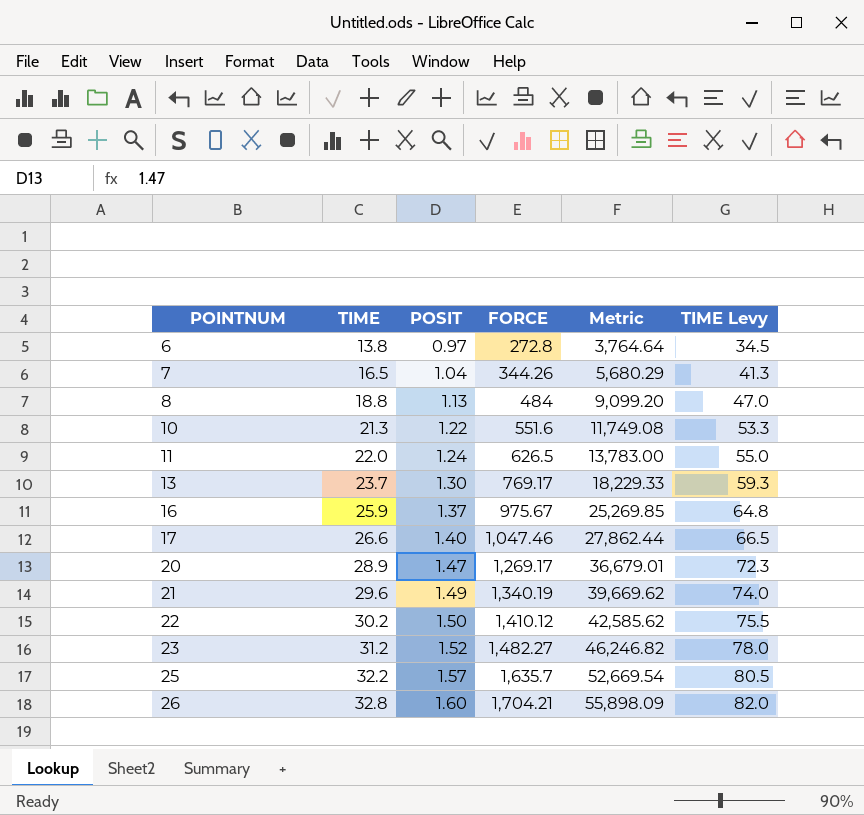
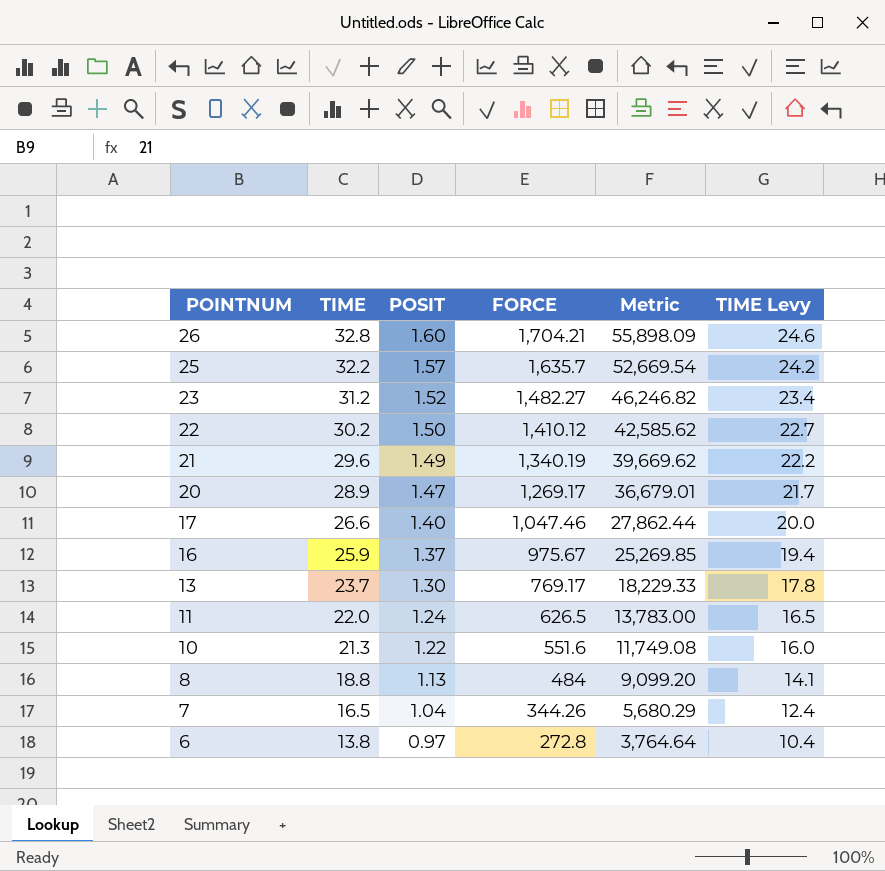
row order: POINTNUM ascending -> POINTNUM descending
column TIME Levy | formula: [TIME] * 2.5 -> [TIME] * 0.75

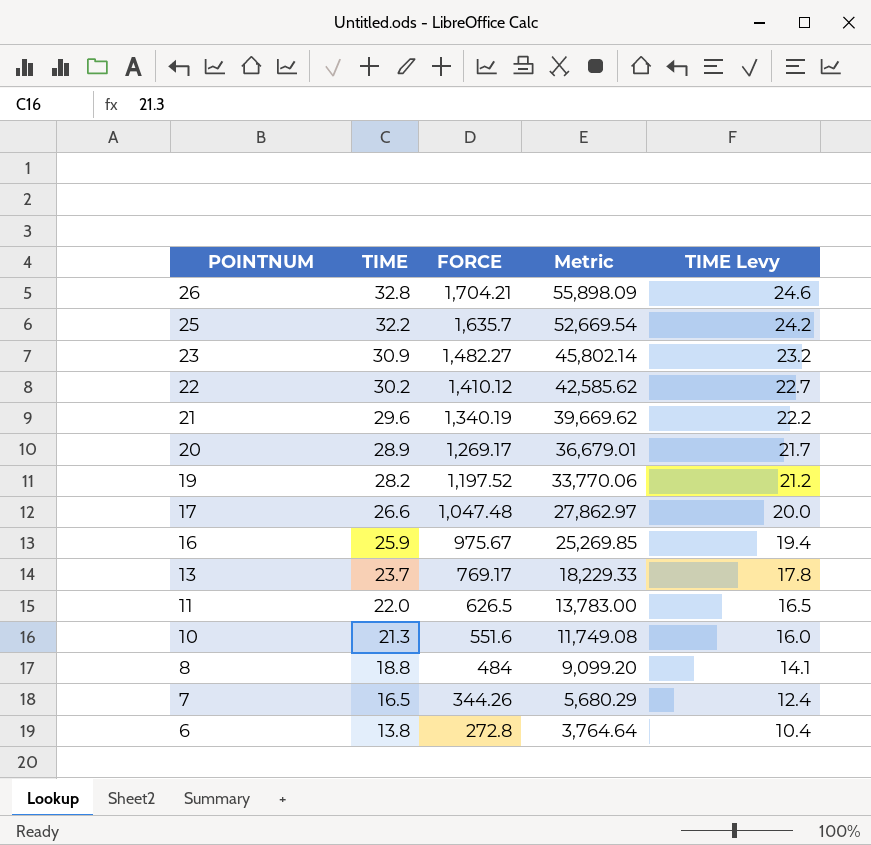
column POSIT | position: 3 -> none
23 | TIME: 31.2 -> 30.9
23 | Metric: 46,246.82 -> 45,802.14
23 | TIME Levy: 23.4 -> 23.2
row 19: none -> 28.2 | 1,197.52 | 33,770.06 | 21.2
17 | FORCE: 1,047.46 -> 1,047.48
17 | Metric: 27,862.44 -> 27,862.97

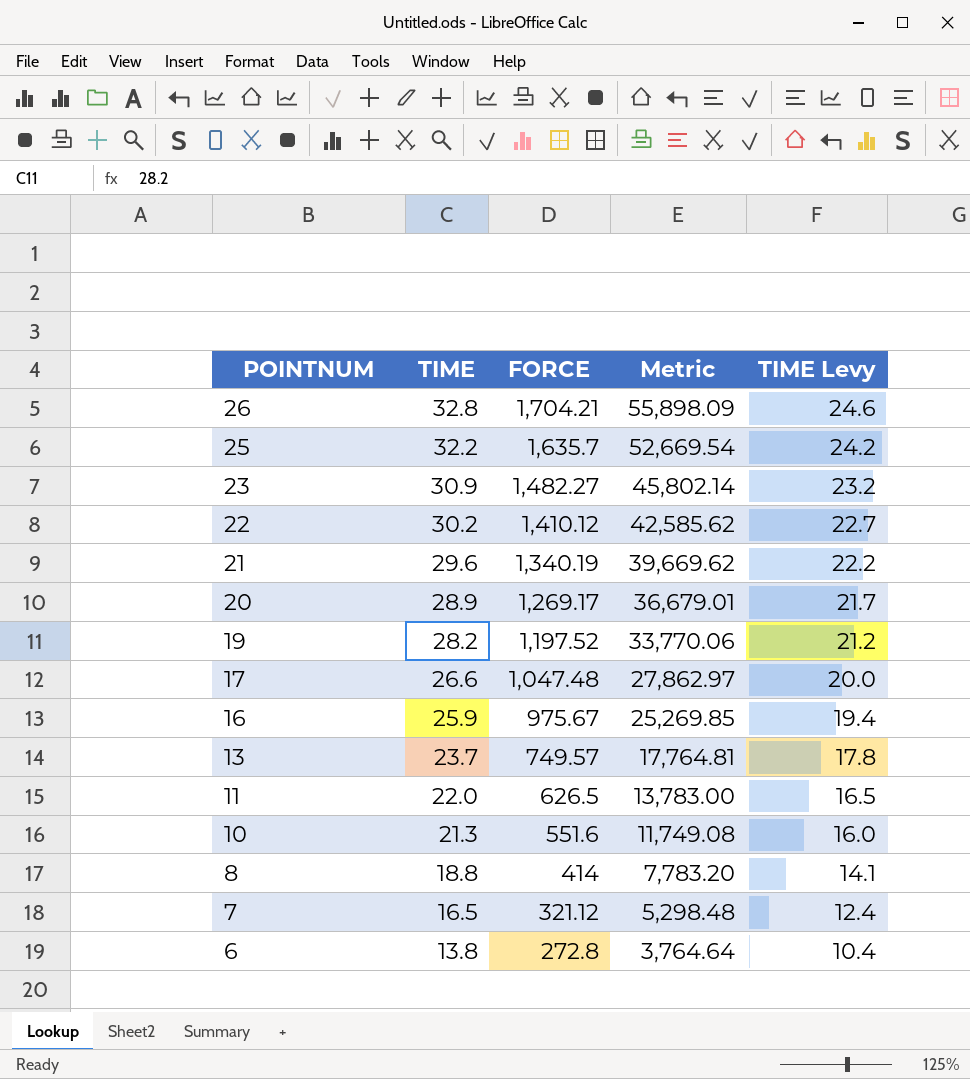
13 | FORCE: 769.17 -> 749.57
13 | Metric: 18,229.33 -> 17,764.81
8 | FORCE: 484 -> 414
8 | Metric: 9,099.20 -> 7,783.20
7 | FORCE: 344.26 -> 321.12
7 | Metric: 5,680.29 -> 5,298.48

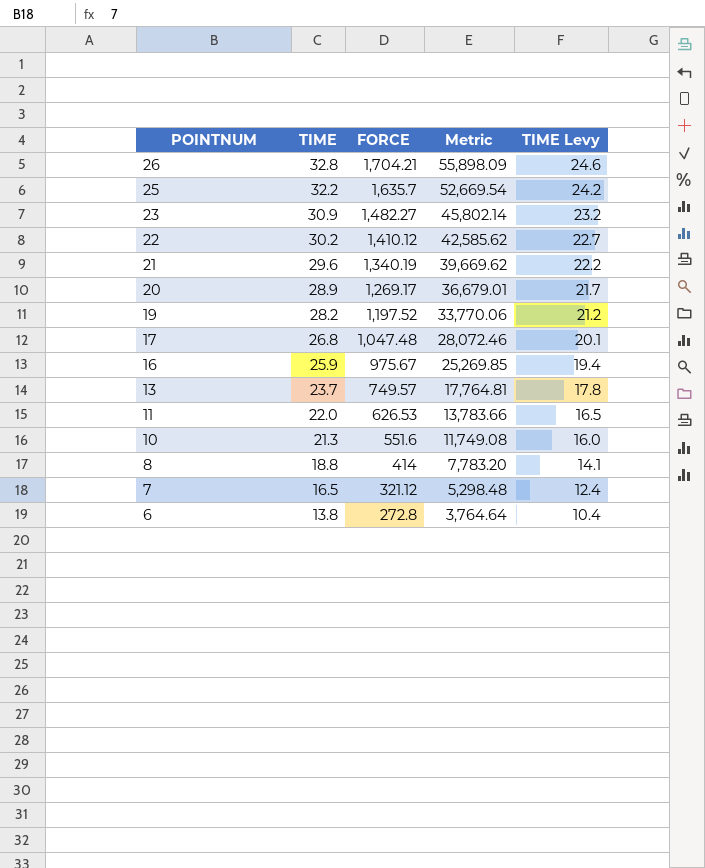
17 | TIME: 26.6 -> 26.8
17 | Metric: 27,862.97 -> 28,072.46
17 | TIME Levy: 20.0 -> 20.1
11 | FORCE: 626.5 -> 626.53
11 | Metric: 13,783.00 -> 13,783.66

